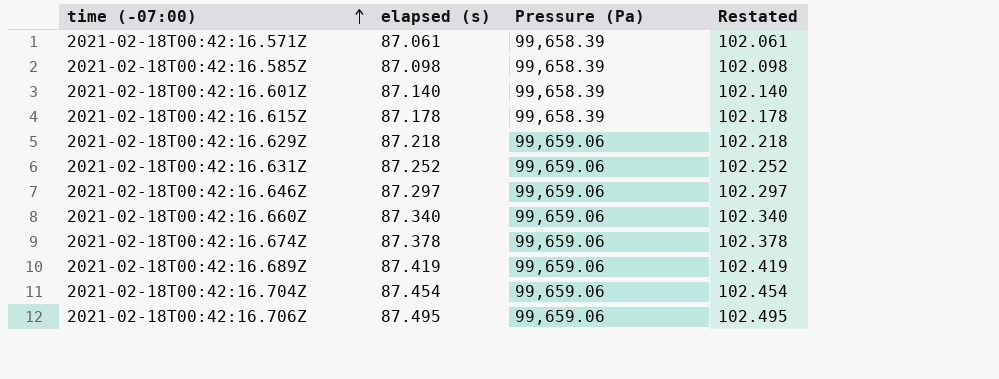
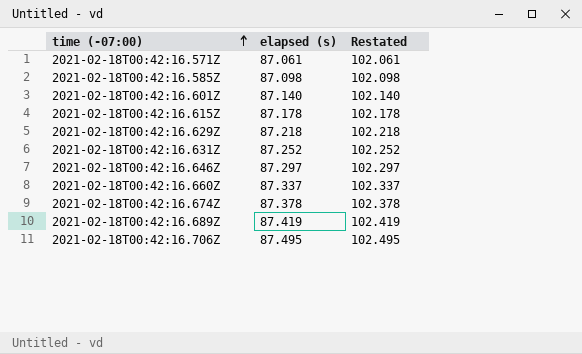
column Pressure (Pa) | position: 3 -> none
row 2021-02-18T00:42:16.704Z: 87.454 | 99,659.06 | 102.454 -> none
2021-02-18T00:42:16.660Z | elapsed (s): 87.340 -> 87.337
2021-02-18T00:42:16.660Z | Restated: 102.340 -> 102.337

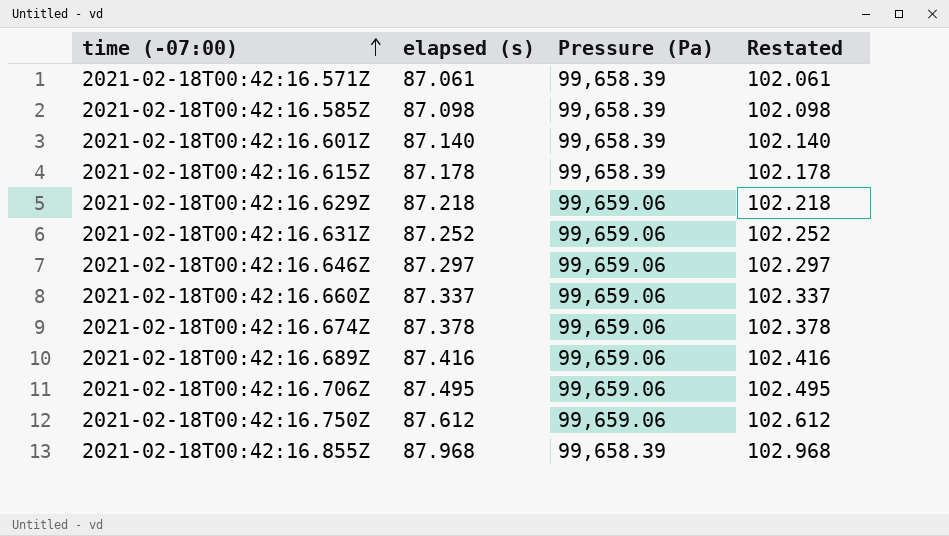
column Pressure (Pa) | position: none -> 3
2021-02-18T00:42:16.689Z | elapsed (s): 87.419 -> 87.416
2021-02-18T00:42:16.689Z | Restated: 102.419 -> 102.416
row 2021-02-18T00:42:16.750Z: none -> 87.612 | 99,659.06 | 102.612
row 2021-02-18T00:42:16.855Z: none -> 87.968 | 99,658.39 | 102.968

